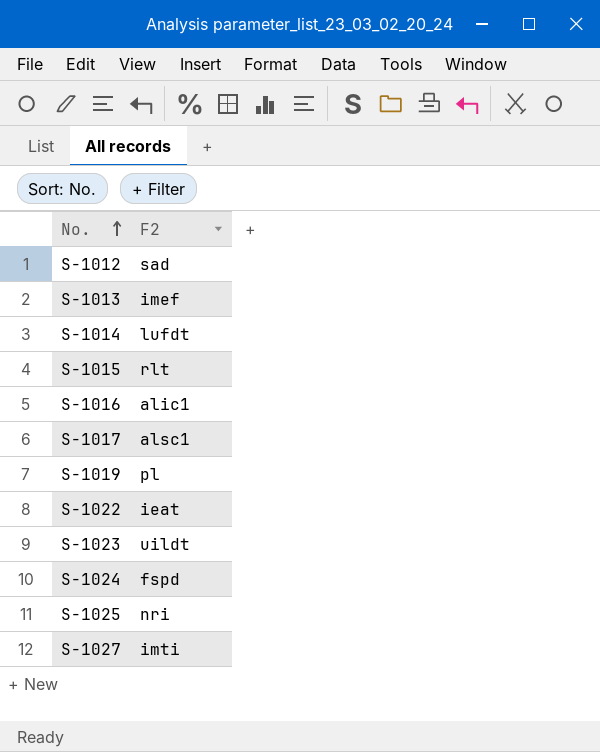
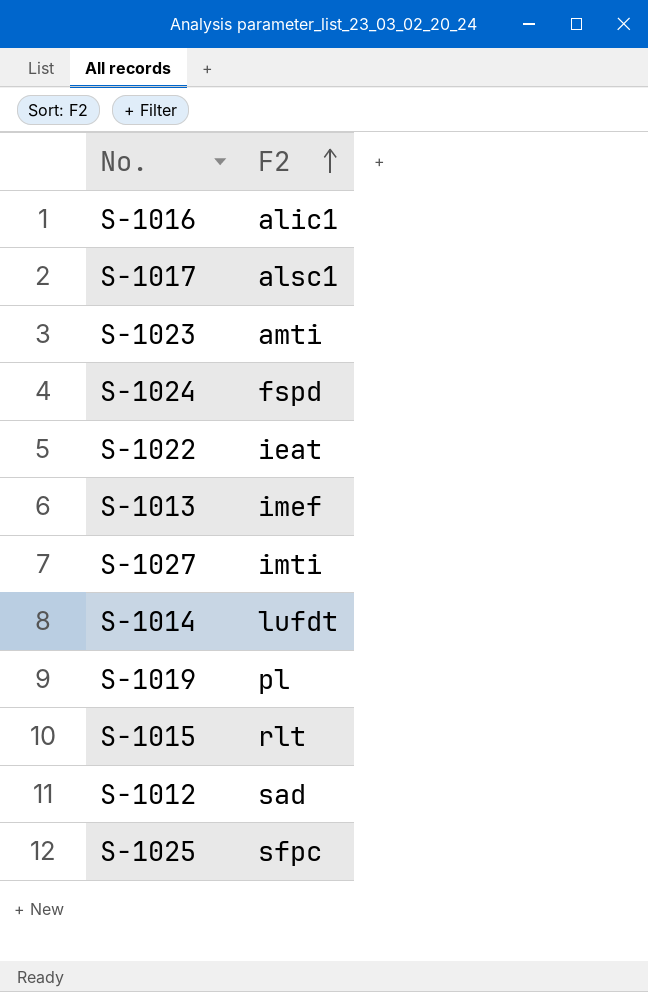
row order: No. ascending -> F2 ascending
S-1023 | F2: uildt -> amti
S-1025 | F2: nri -> sfpc

